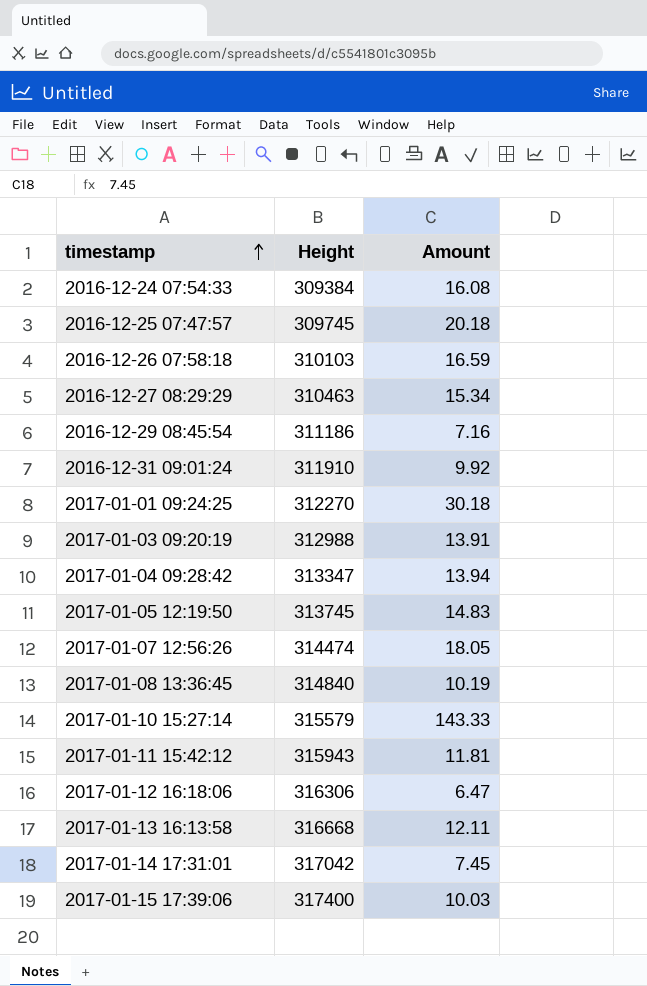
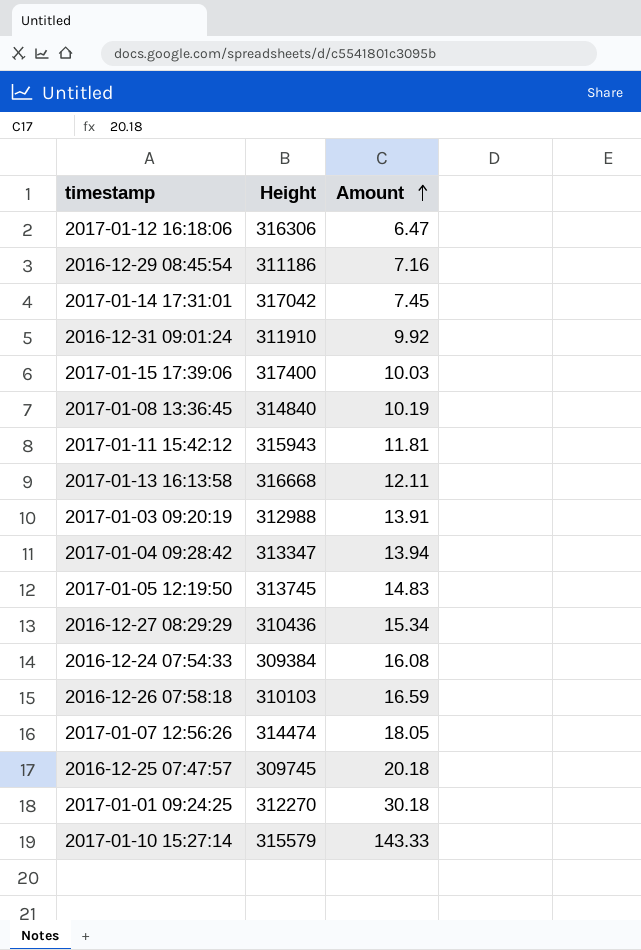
row order: timestamp ascending -> Amount ascending
2016-12-27 08:29:29 | Height: 310463 -> 310436

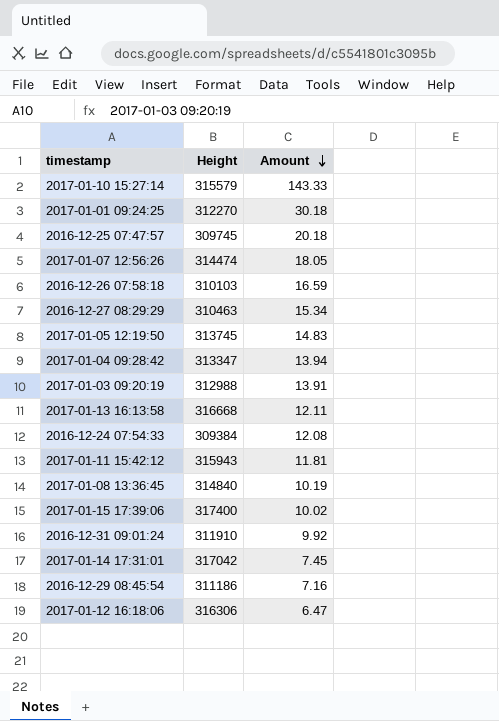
row order: Amount ascending -> Amount descending
2016-12-27 08:29:29 | Height: 310436 -> 310463
2016-12-24 07:54:33 | Amount: 16.08 -> 12.08
2017-01-15 17:39:06 | Amount: 10.03 -> 10.02

